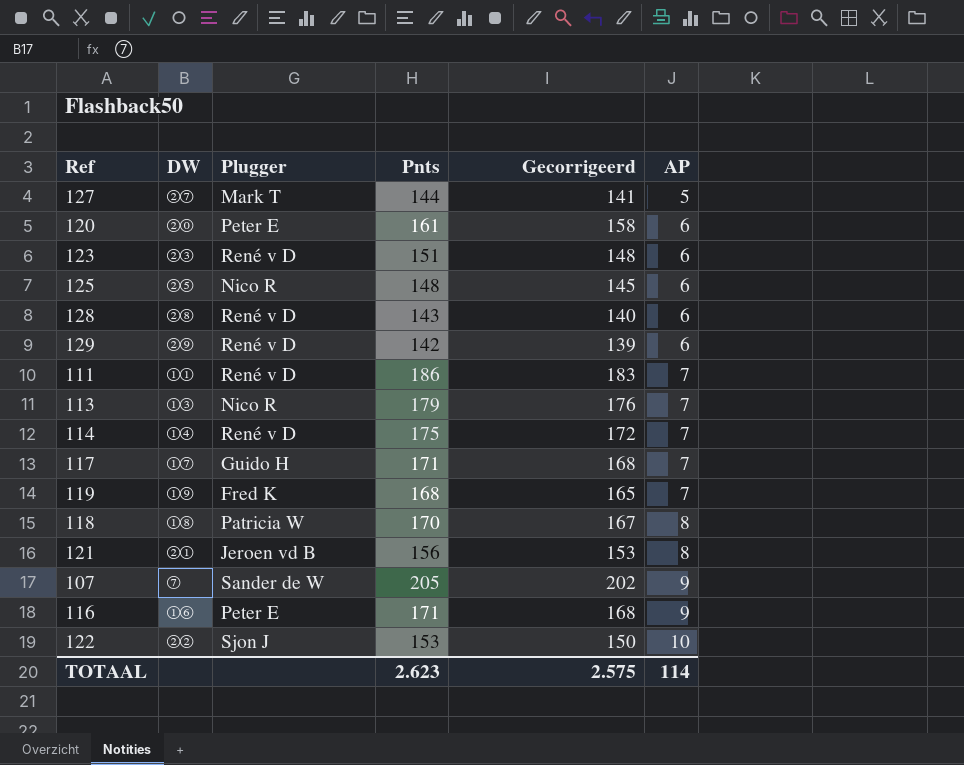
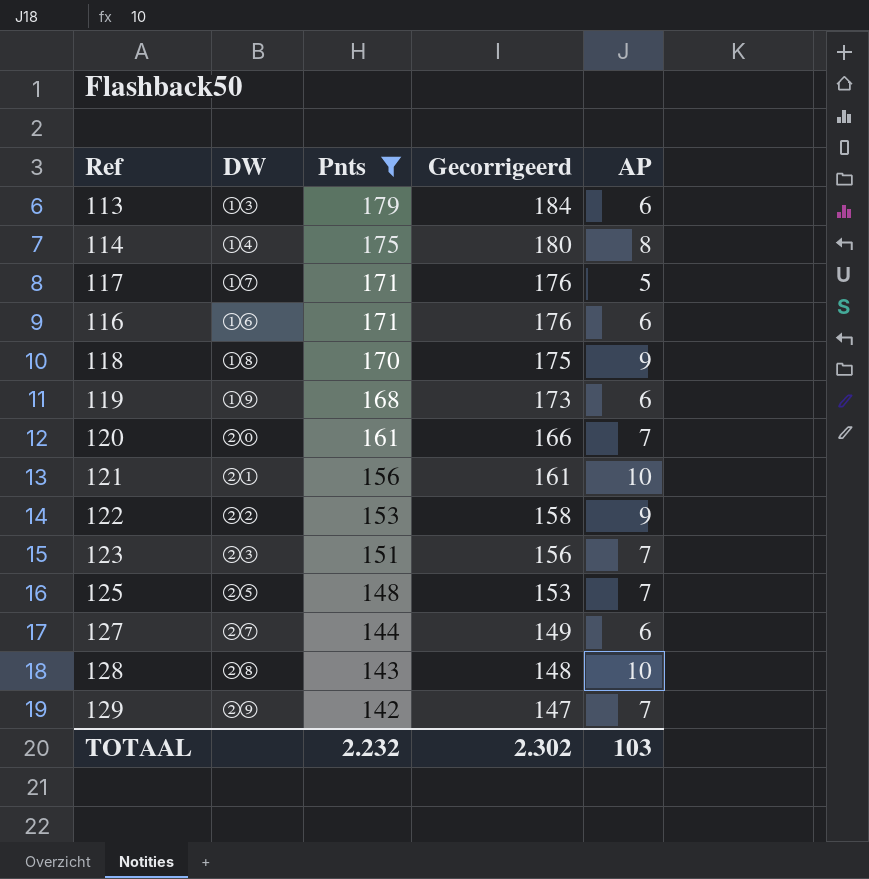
filter: none -> Pnts <= 179
row order: AP ascending -> Pnts descending
column Plugger | position: 3 -> none
column Gecorrigeerd | formula: [Pnts] - 3 -> [Pnts] + 5
113 | AP: 7 -> 6
114 | AP: 7 -> 8
117 | AP: 7 -> 5
116 | AP: 9 -> 6
118 | AP: 8 -> 9
119 | AP: 7 -> 6
120 | AP: 6 -> 7
121 | AP: 8 -> 10
122 | AP: 10 -> 9
123 | AP: 6 -> 7
125 | AP: 6 -> 7
127 | AP: 5 -> 6
128 | AP: 6 -> 10
129 | AP: 6 -> 7
TOTAAL | Pnts: 2.623 -> 2.232
TOTAAL | Gecorrigeerd: 2.575 -> 2.302
TOTAAL | AP: 114 -> 103

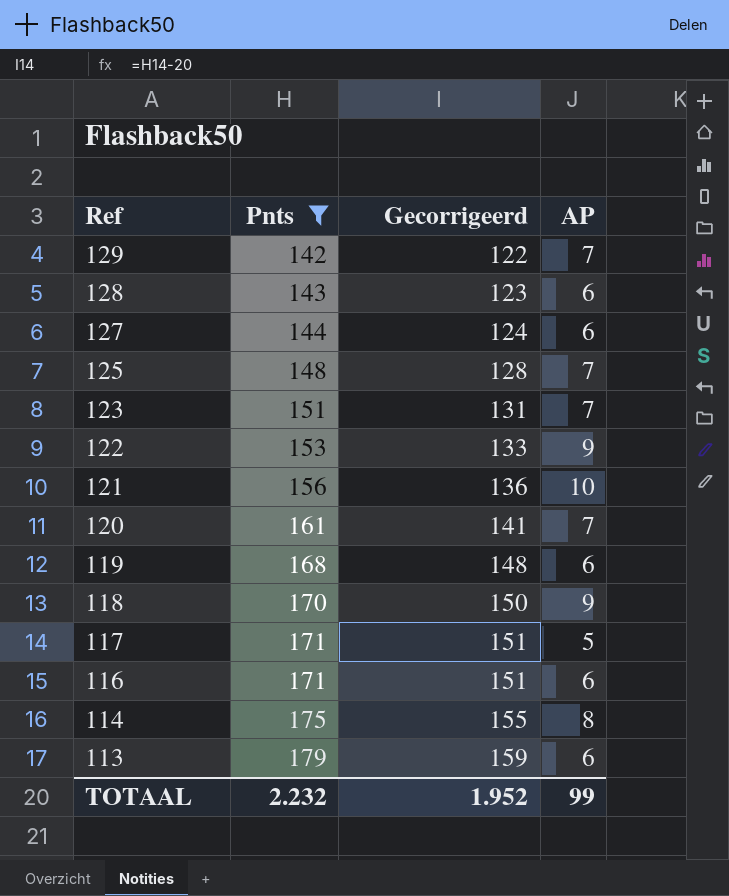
row order: Pnts descending -> Ref descending
column DW | position: 2 -> none
column Gecorrigeerd | formula: [Pnts] + 5 -> [Pnts] - 20
128 | AP: 10 -> 6
TOTAAL | Gecorrigeerd: 2.302 -> 1.952
TOTAAL | AP: 103 -> 99

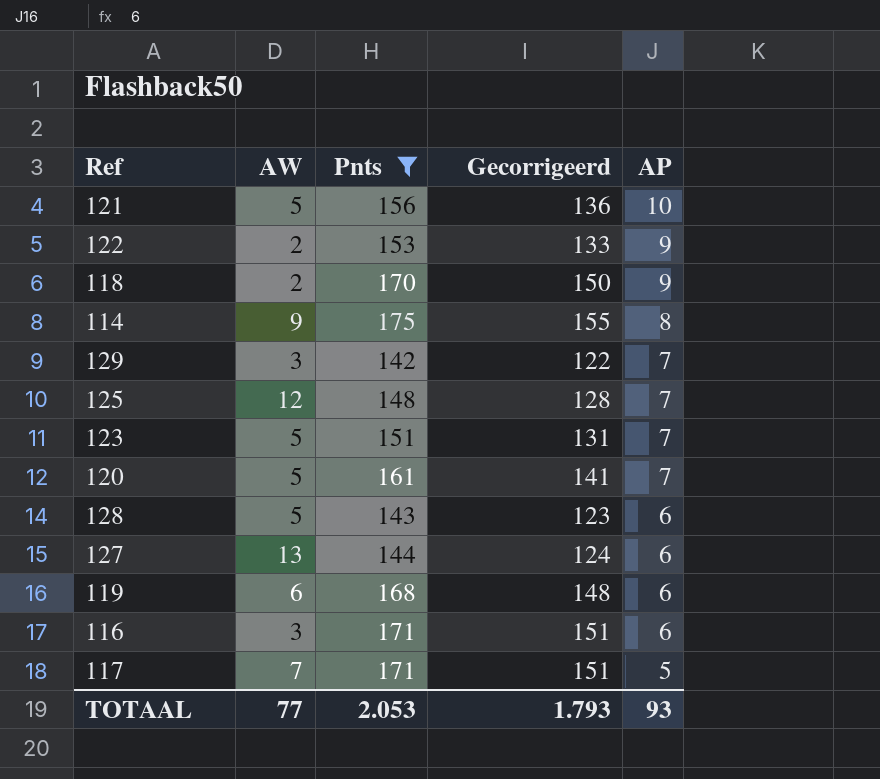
row order: Ref descending -> AP descending
column AW | position: none -> 2
row 113: 179 | 159 | 6 -> none
TOTAAL | Pnts: 2.232 -> 2.053
TOTAAL | Gecorrigeerd: 1.952 -> 1.793
TOTAAL | AP: 99 -> 93

